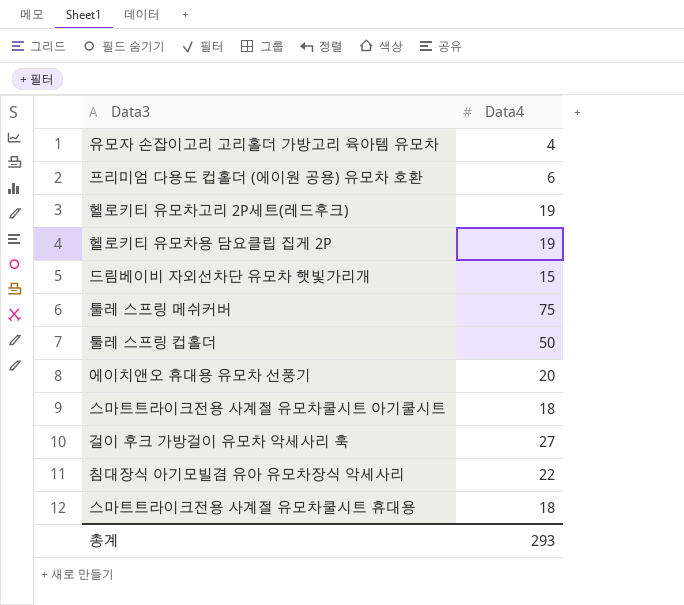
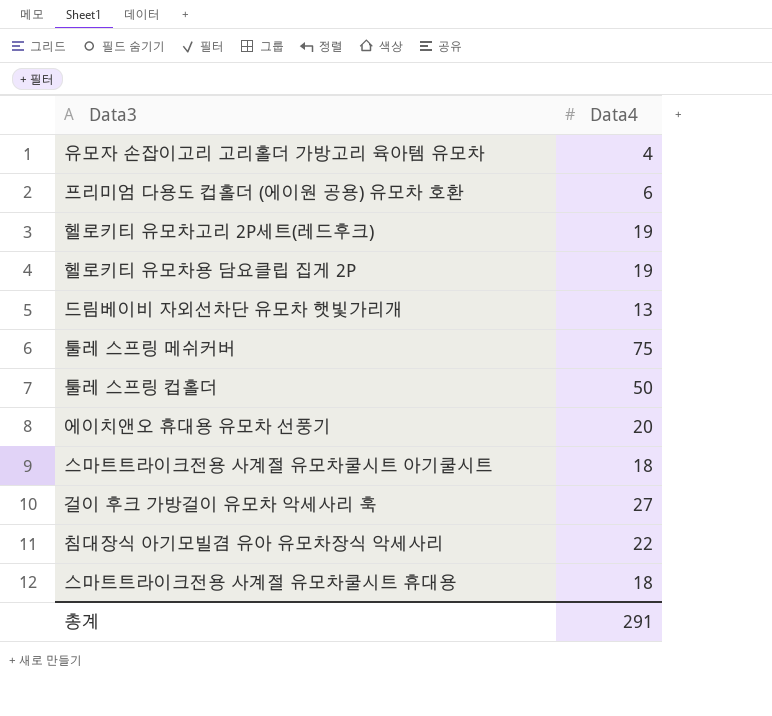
드림베이비 자외선차단 유모차 햇빛가리개 | Data4: 15 -> 13
총계 | Data4: 293 -> 291

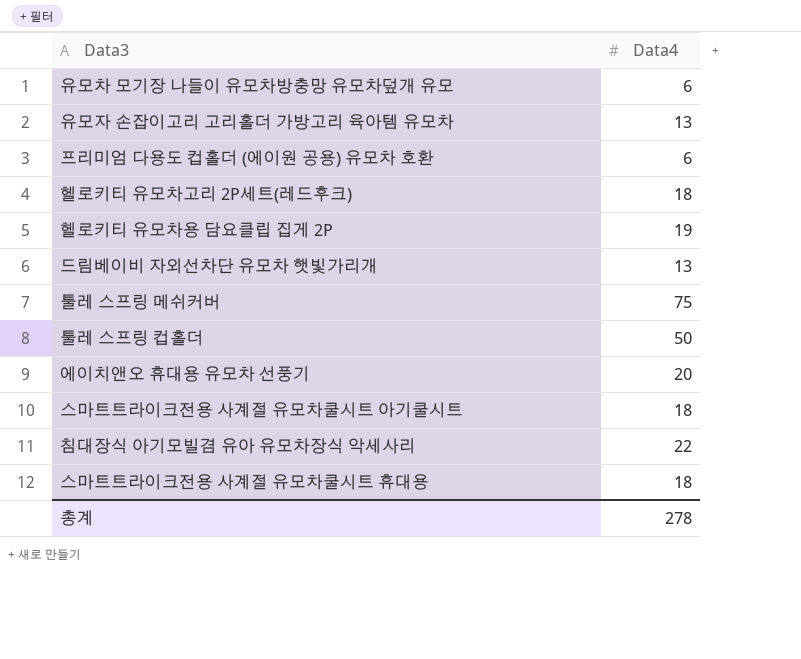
row 걸이 후크 가방걸이 유모차 악세사리 훅: 27 -> none
row 유모차 모기장 나들이 유모차방충망 유모차덮개 유모: none -> 6
유모자 손잡이고리 고리홀더 가방고리 육아템 유모차 | Data4: 4 -> 13
헬로키티 유모차고리 2P세트(레드후크) | Data4: 19 -> 18
총계 | Data4: 291 -> 278

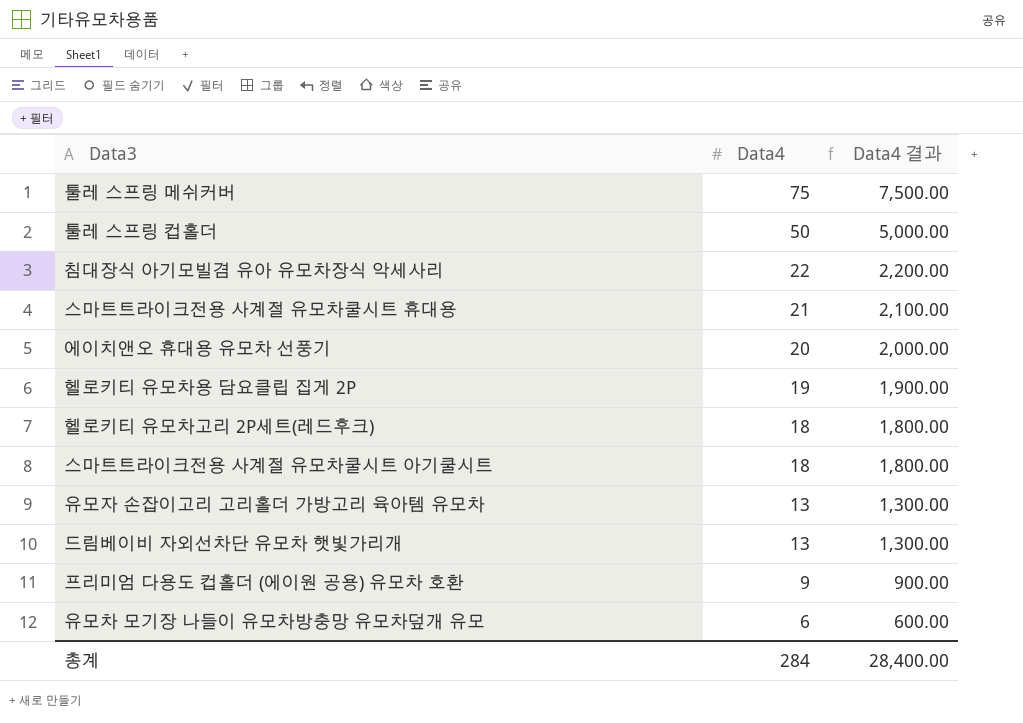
row order: none -> Data4 descending
column Data4 결과 | formula: none -> [Data4] * 100
스마트트라이크전용 사계절 유모차쿨시트 휴대용 | Data4: 18 -> 21
프리미엄 다용도 컵홀더 (에이원 공용) 유모차 호환 | Data4: 6 -> 9
총계 | Data4: 278 -> 284

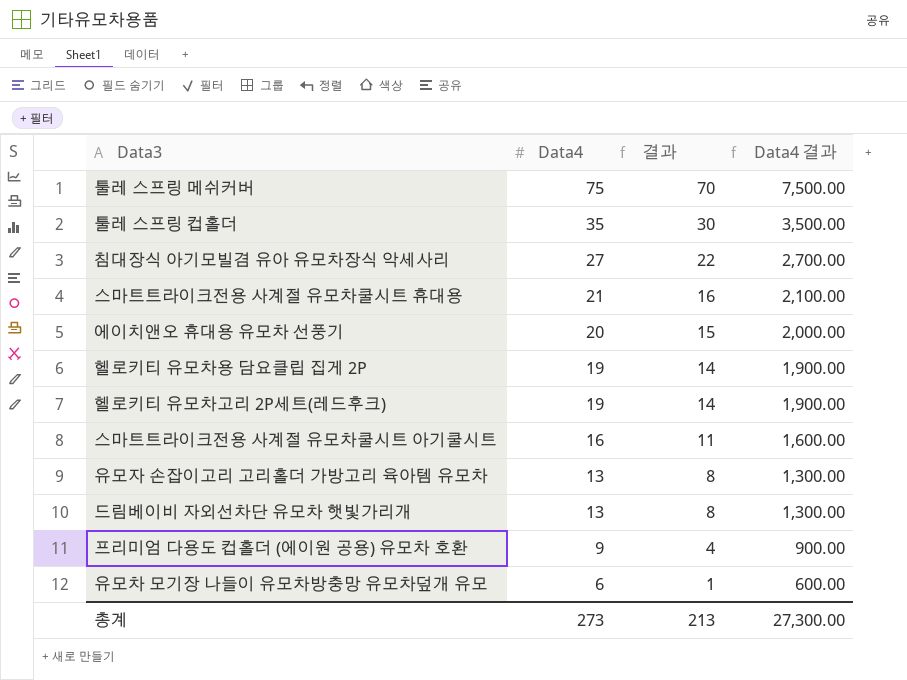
column 결과 | formula: none -> [Data4] - 5
툴레 스프링 컵홀더 | Data4: 50 -> 35
툴레 스프링 컵홀더 | Data4 결과: 5,000.00 -> 3,500.00
침대장식 아기모빌겸 유아 유모차장식 악세사리 | Data4: 22 -> 27
침대장식 아기모빌겸 유아 유모차장식 악세사리 | Data4 결과: 2,200.00 -> 2,700.00
헬로키티 유모차고리 2P세트(레드후크) | Data4: 18 -> 19
헬로키티 유모차고리 2P세트(레드후크) | Data4 결과: 1,800.00 -> 1,900.00
스마트트라이크전용 사계절 유모차쿨시트 아기쿨시트 | Data4: 18 -> 16
스마트트라이크전용 사계절 유모차쿨시트 아기쿨시트 | Data4 결과: 1,800.00 -> 1,600.00
총계 | Data4: 284 -> 273
총계 | Data4 결과: 28,400.00 -> 27,300.00

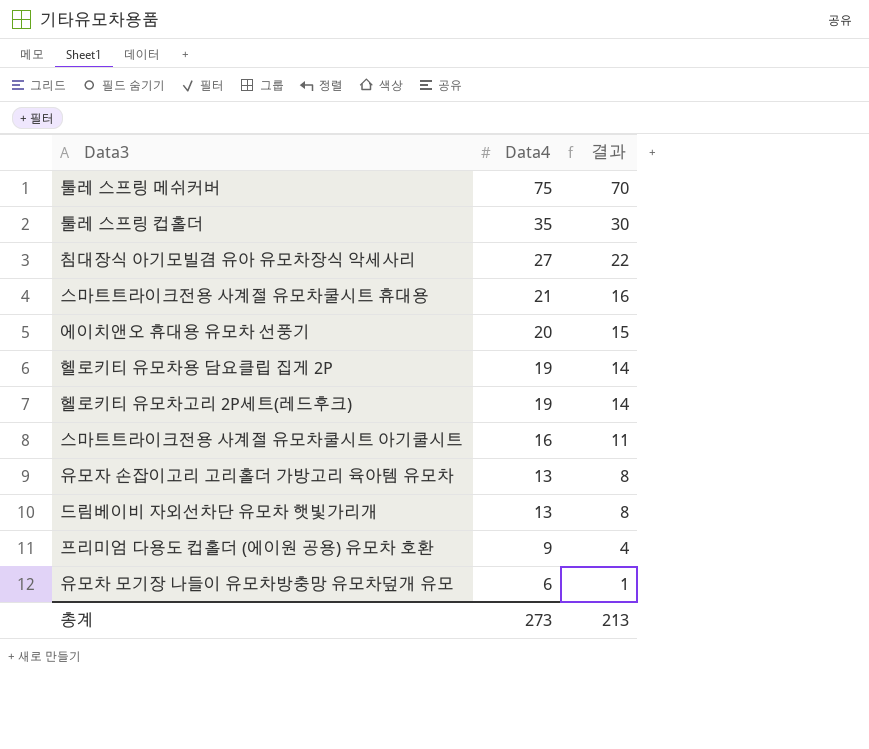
column Data4 결과 | formula: [Data4] * 100 -> none

